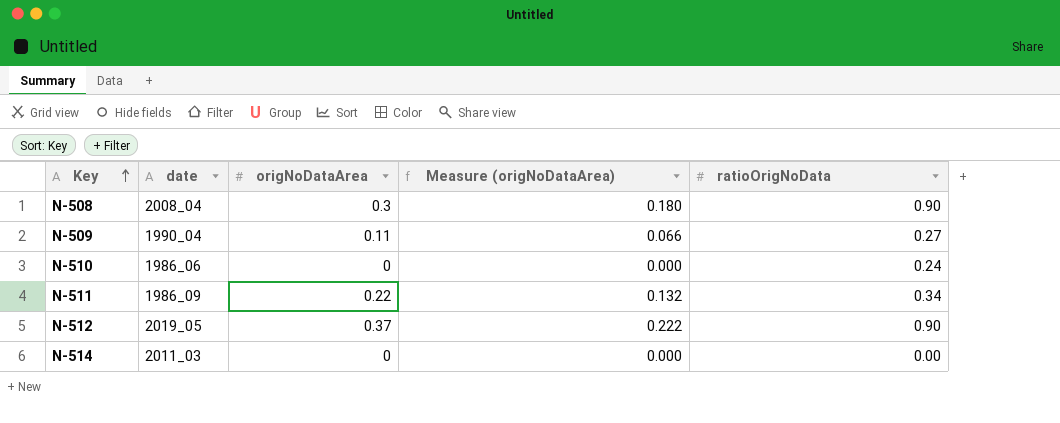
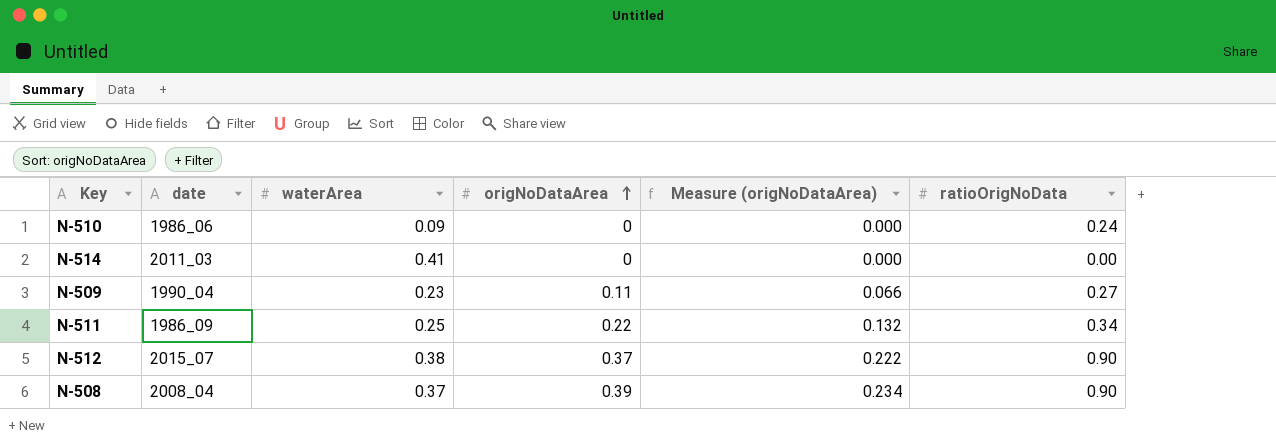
row order: Key ascending -> origNoDataArea ascending
column waterArea | position: none -> 3
N-512 | date: 2019_05 -> 2015_07
N-508 | origNoDataArea: 0.3 -> 0.39
N-508 | Measure (origNoDataArea): 0.180 -> 0.234

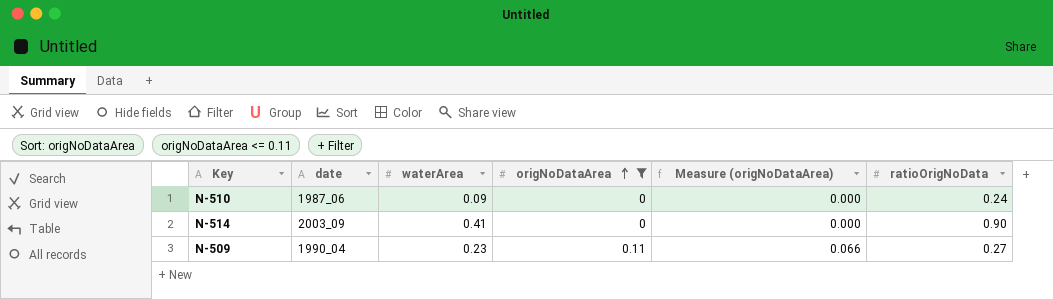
filter: none -> origNoDataArea <= 0.11
N-510 | date: 1986_06 -> 1987_06
N-514 | date: 2011_03 -> 2003_09
N-514 | ratioOrigNoData: 0.00 -> 0.90

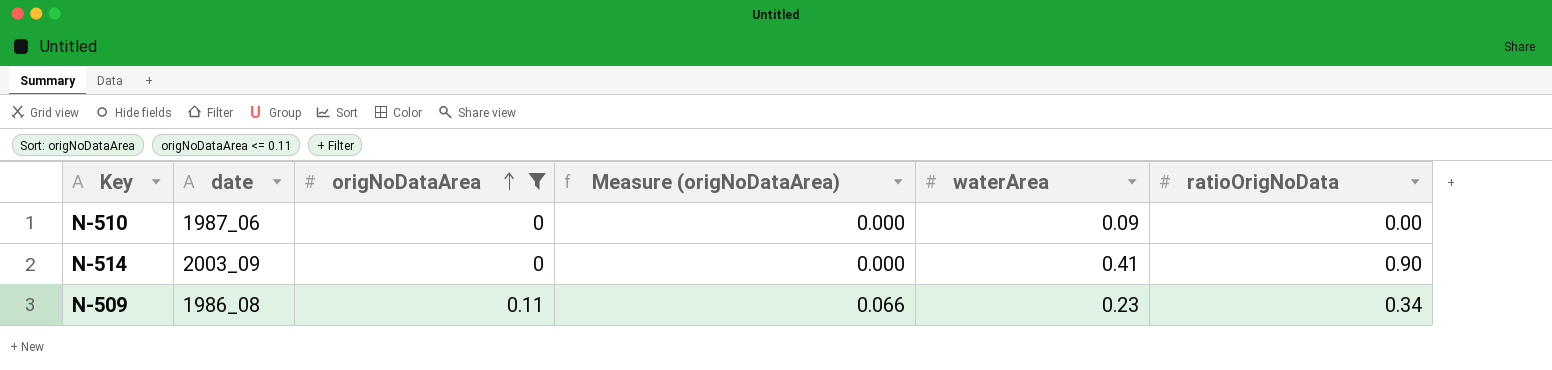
column waterArea | position: 3 -> 5
N-510 | ratioOrigNoData: 0.24 -> 0.00
N-509 | date: 1990_04 -> 1986_08
N-509 | ratioOrigNoData: 0.27 -> 0.34

